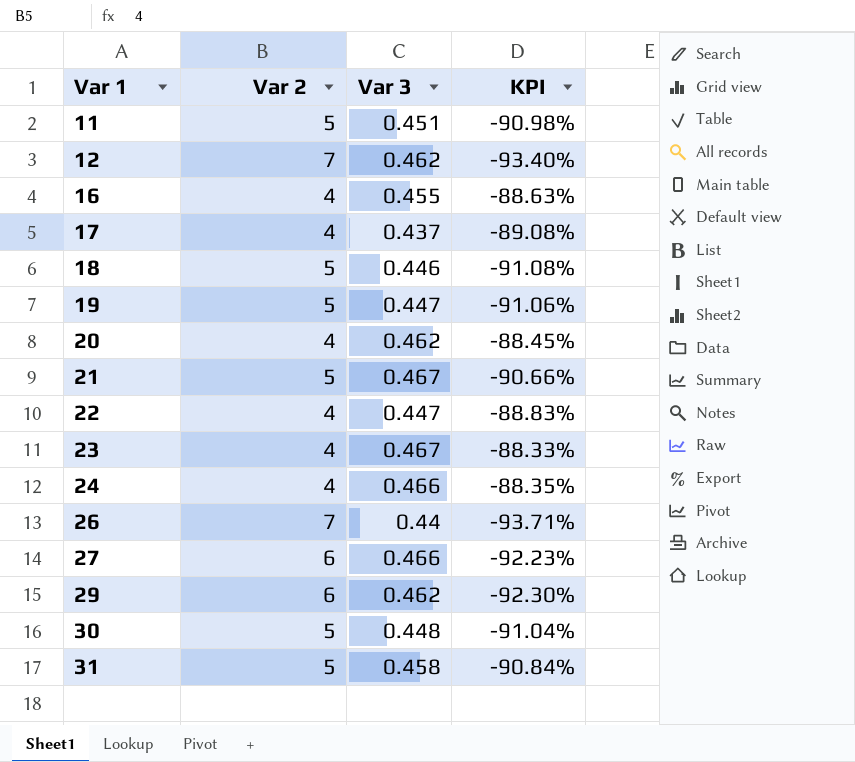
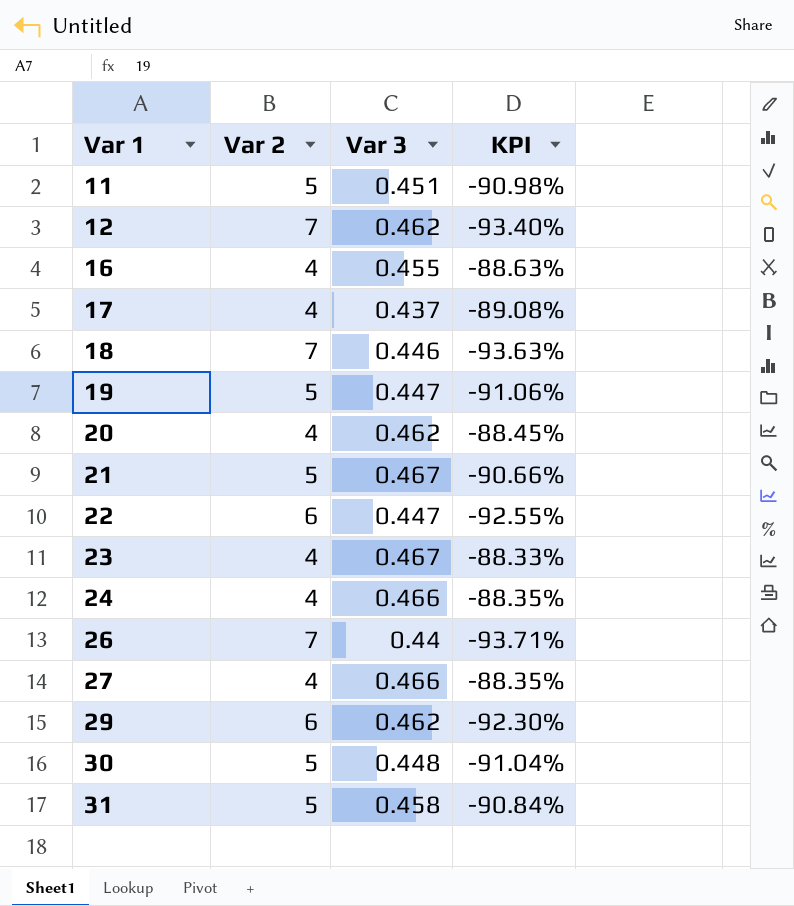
18 | Var 2: 5 -> 7
18 | KPI: -91.08% -> -93.63%
22 | Var 2: 4 -> 6
22 | KPI: -88.83% -> -92.55%
27 | Var 2: 6 -> 4
27 | KPI: -92.23% -> -88.35%

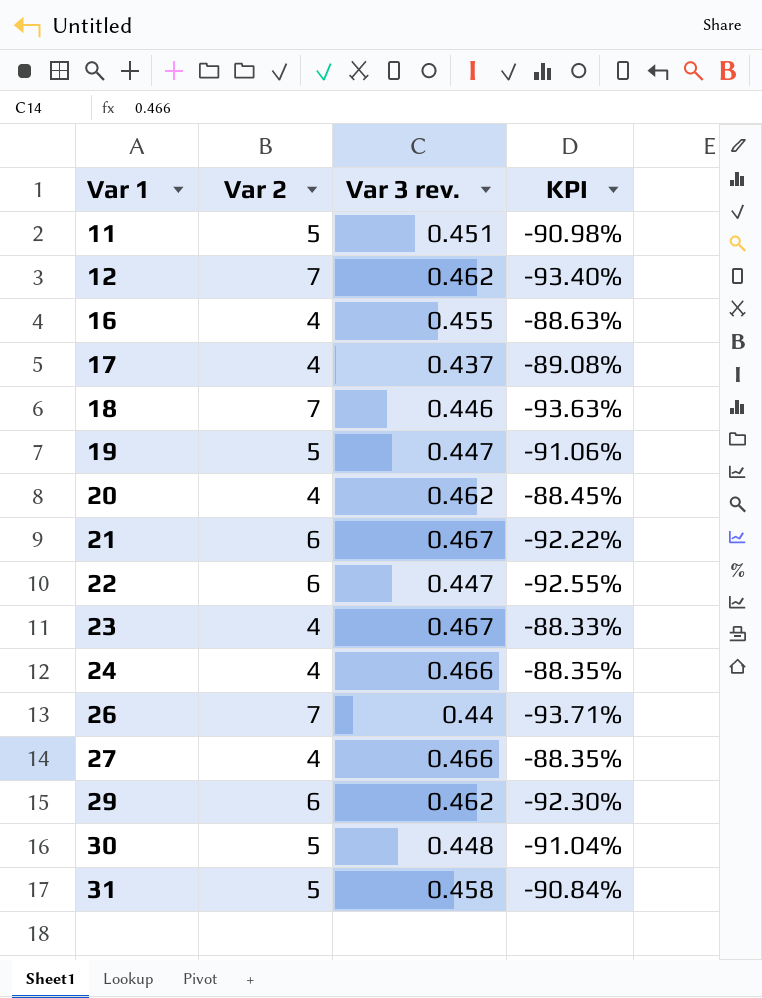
column name: Var 3 -> Var 3 rev.
21 | Var 2: 5 -> 6
21 | KPI: -90.66% -> -92.22%

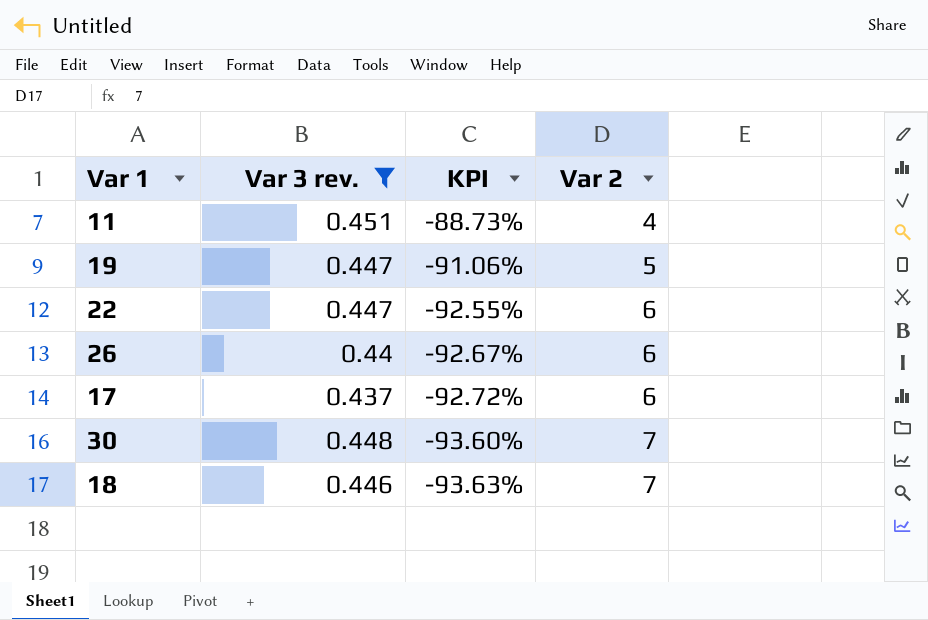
filter: none -> Var 3 rev. <= 0.451
row order: Var 1 ascending -> KPI descending
column Var 2 | position: 2 -> 4
11 | KPI: -90.98% -> -88.73%
11 | Var 2: 5 -> 4
26 | KPI: -93.71% -> -92.67%
26 | Var 2: 7 -> 6
17 | KPI: -89.08% -> -92.72%
17 | Var 2: 4 -> 6
30 | KPI: -91.04% -> -93.60%
30 | Var 2: 5 -> 7

